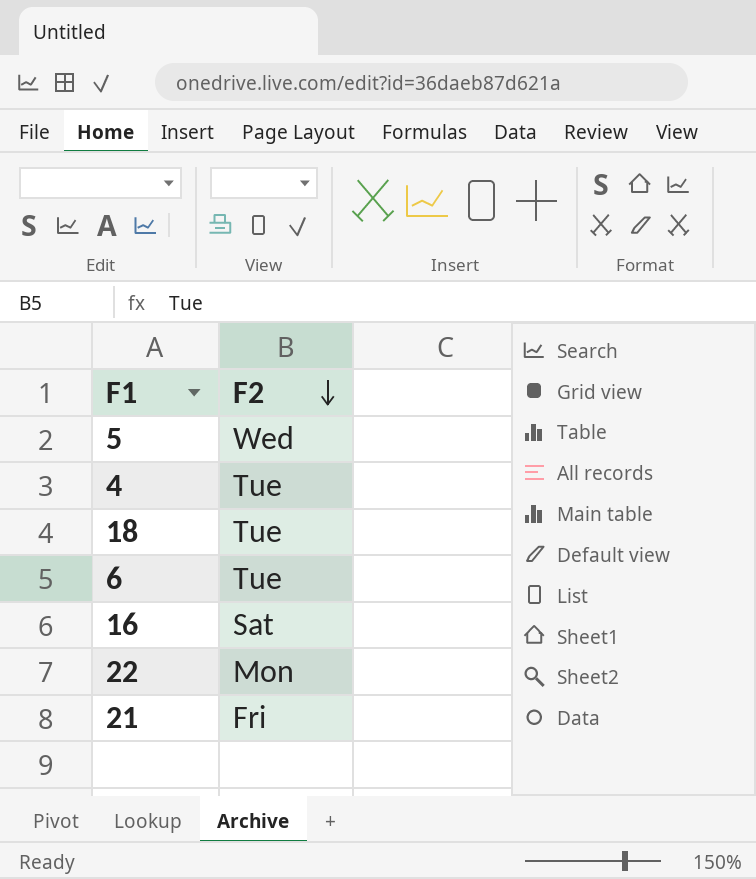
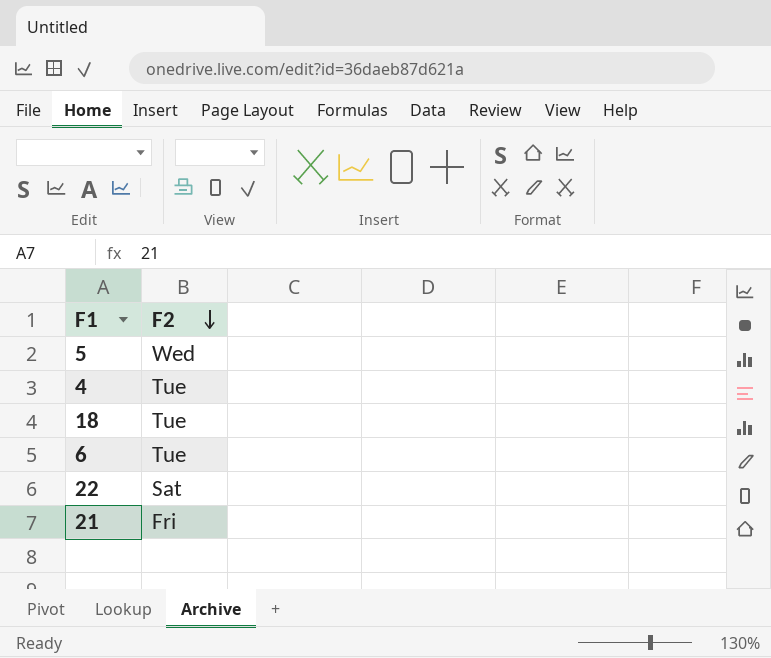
row 16: Sat -> none
22 | F2: Mon -> Sat

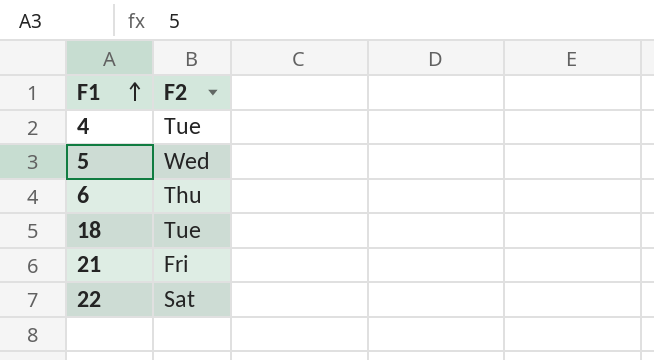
row order: F2 descending -> F1 ascending
6 | F2: Tue -> Thu

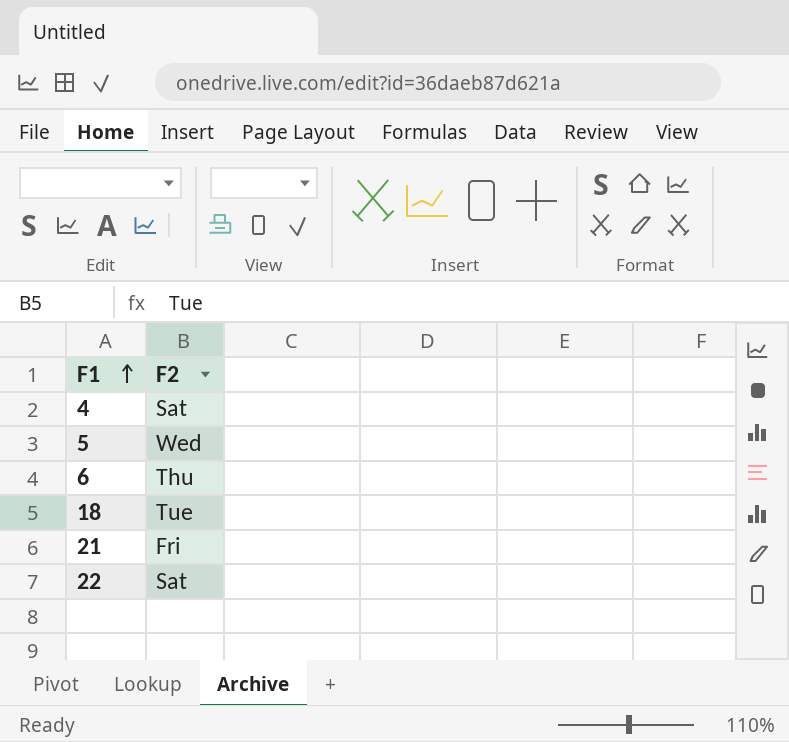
4 | F2: Tue -> Sat

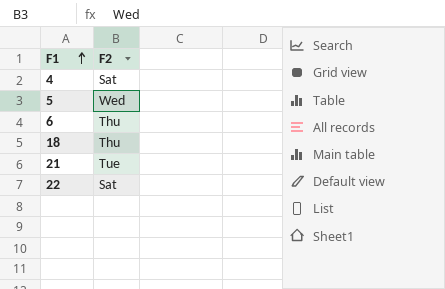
18 | F2: Tue -> Thu
21 | F2: Fri -> Tue

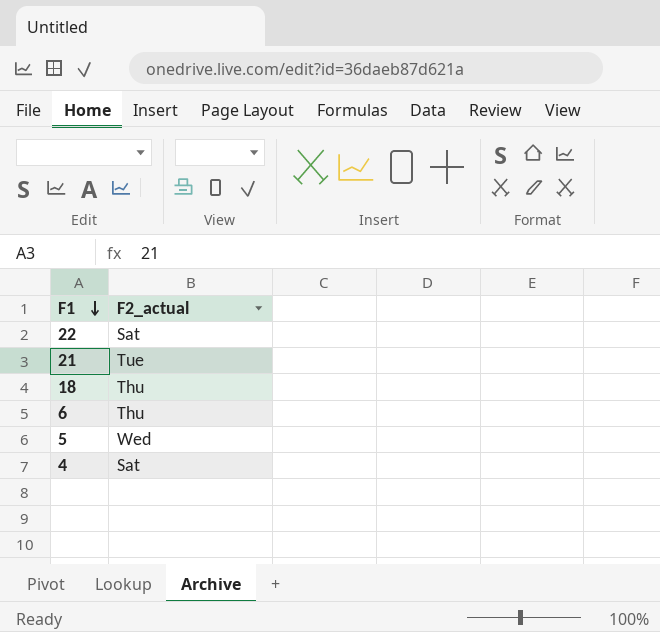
row order: F1 ascending -> F1 descending
column name: F2 -> F2_actual

